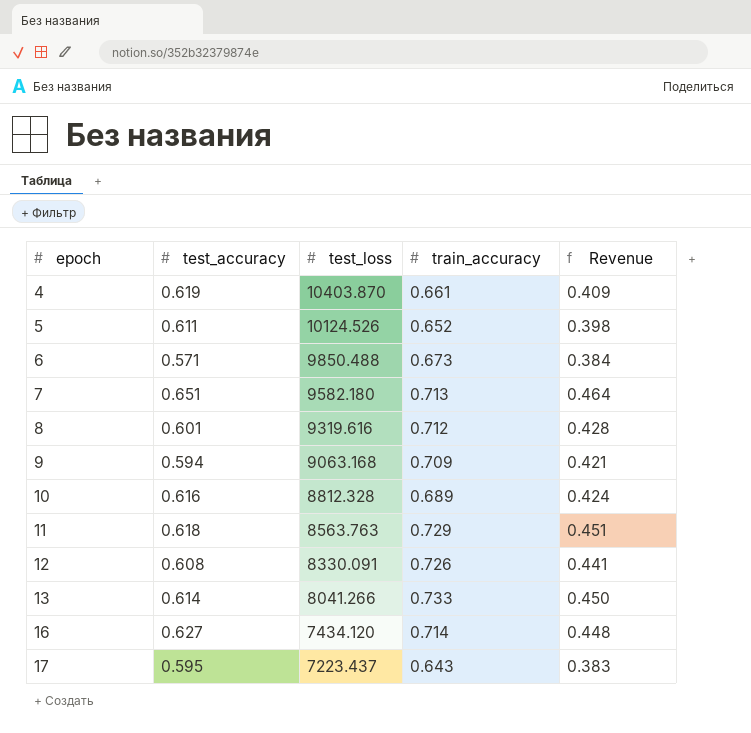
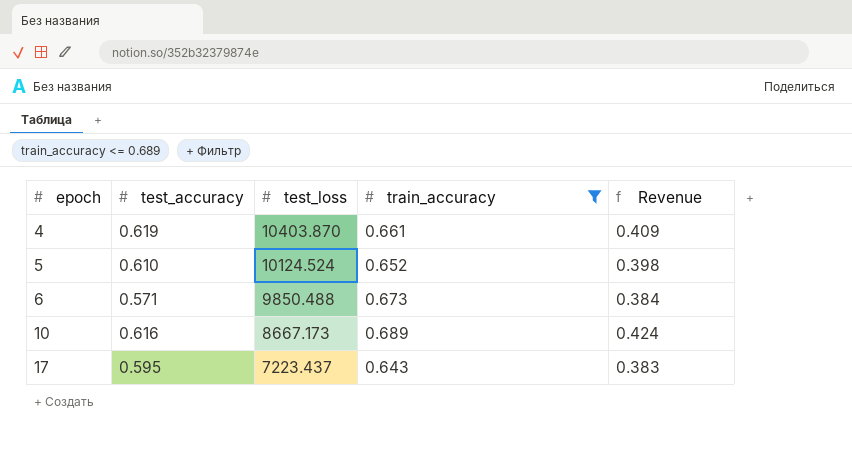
filter: none -> train_accuracy <= 0.689
5 | test_accuracy: 0.611 -> 0.610
5 | test_loss: 10124.526 -> 10124.524
10 | test_loss: 8812.328 -> 8667.173

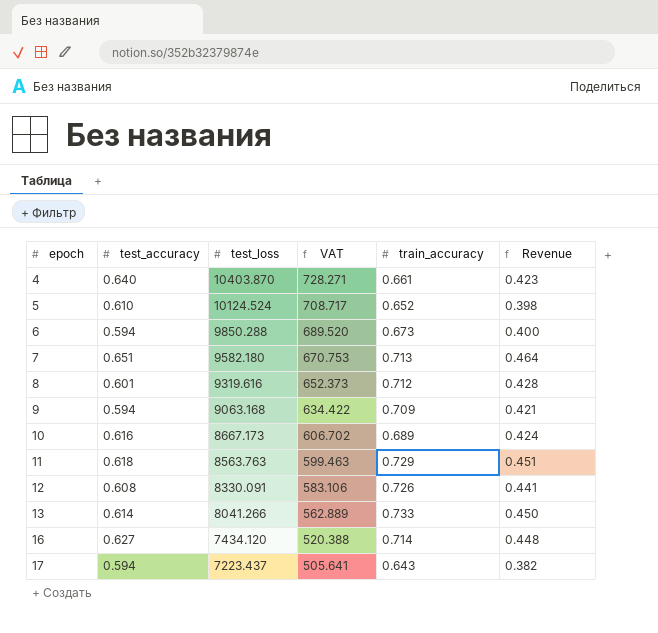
filter: train_accuracy <= 0.689 -> none
column VAT | formula: none -> [test_loss] * 0.07
4 | test_accuracy: 0.619 -> 0.640
4 | Revenue: 0.409 -> 0.423
6 | test_accuracy: 0.571 -> 0.594
6 | test_loss: 9850.488 -> 9850.288
6 | Revenue: 0.384 -> 0.400
17 | test_accuracy: 0.595 -> 0.594
17 | Revenue: 0.383 -> 0.382

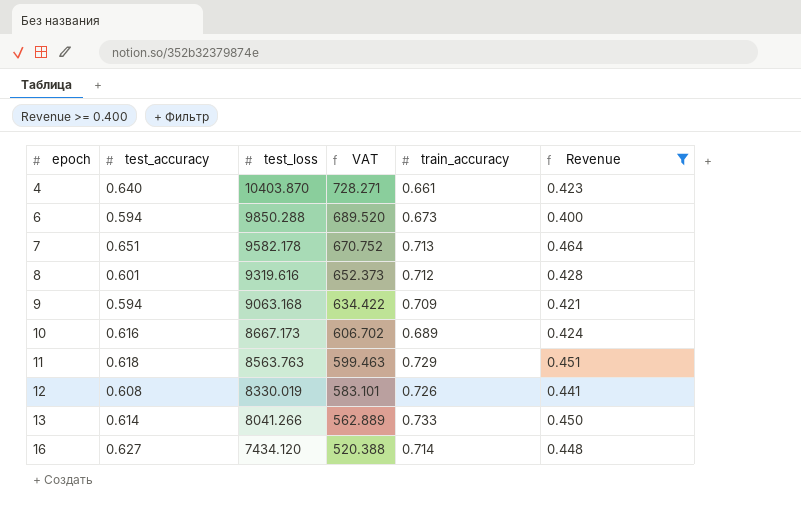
filter: none -> Revenue >= 0.400
7 | test_loss: 9582.180 -> 9582.178
7 | VAT: 670.753 -> 670.752
12 | test_loss: 8330.091 -> 8330.019
12 | VAT: 583.106 -> 583.101

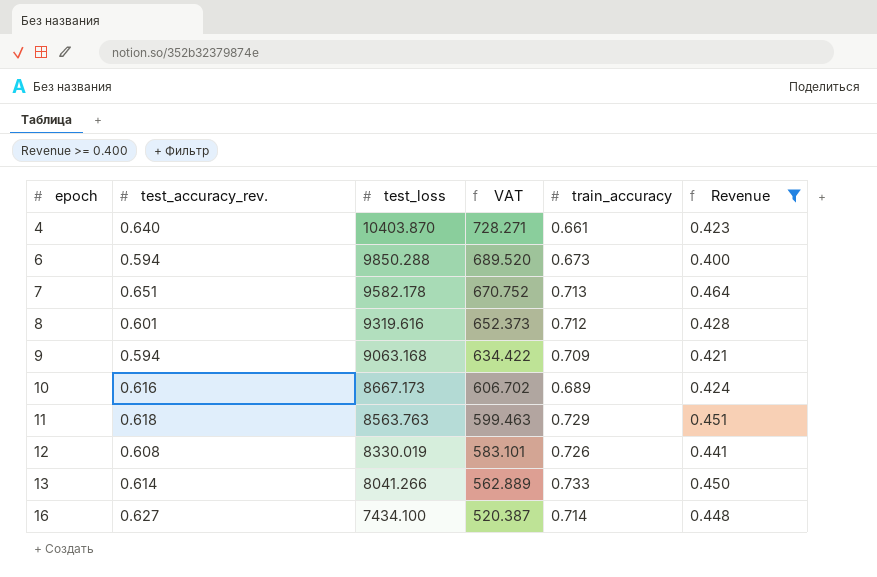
column name: test_accuracy -> test_accuracy_rev.
16 | test_loss: 7434.120 -> 7434.100
16 | VAT: 520.388 -> 520.387

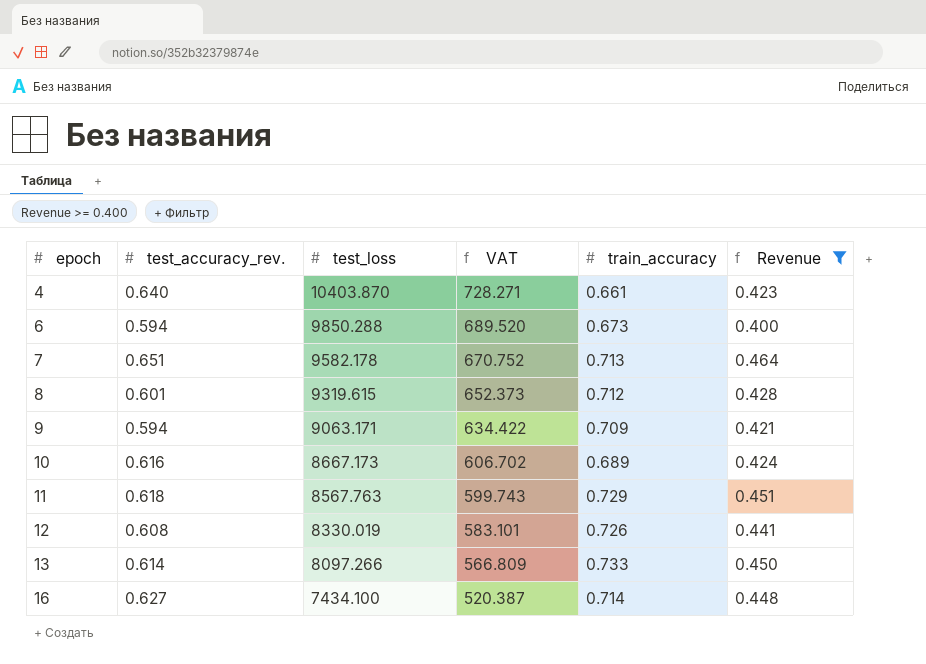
8 | test_loss: 9319.616 -> 9319.615
9 | test_loss: 9063.168 -> 9063.171
11 | test_loss: 8563.763 -> 8567.763
11 | VAT: 599.463 -> 599.743
13 | test_loss: 8041.266 -> 8097.266
13 | VAT: 562.889 -> 566.809

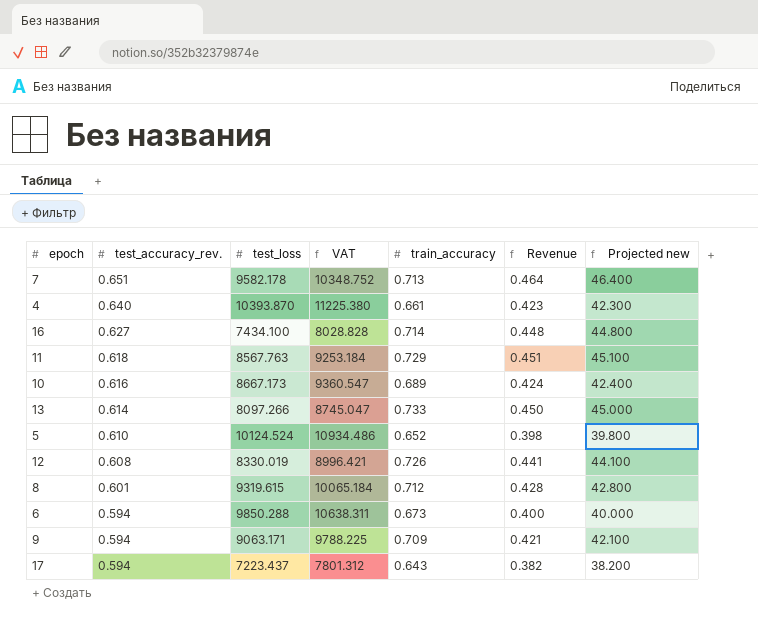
filter: Revenue >= 0.400 -> none
row order: epoch ascending -> test_accuracy_rev. descending
column VAT | formula: [test_loss] * 0.07 -> [test_loss] * 1.08
column Projected new | formula: none -> [Revenue] * 100
4 | test_loss: 10403.870 -> 10393.870

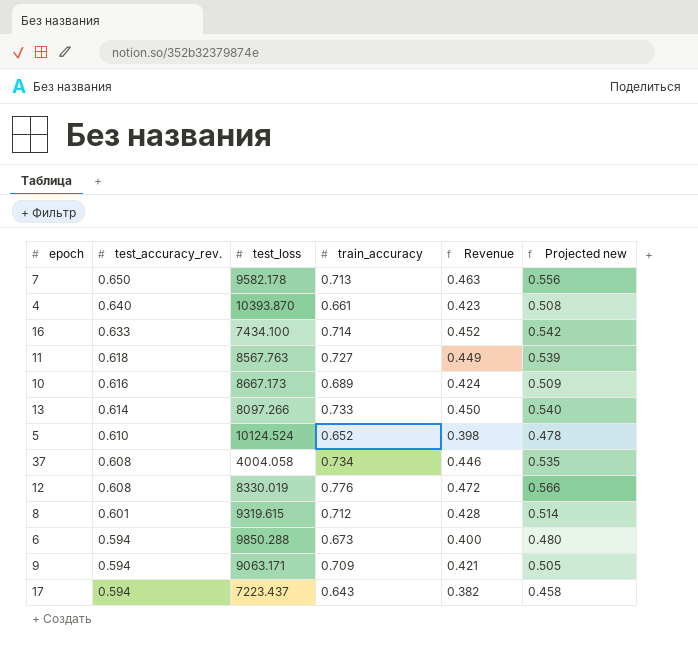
column VAT | formula: [test_loss] * 1.08 -> none
column Projected new | formula: [Revenue] * 100 -> [Revenue] * 1.2
7 | test_accuracy_rev.: 0.651 -> 0.650
7 | Revenue: 0.464 -> 0.463
16 | test_accuracy_rev.: 0.627 -> 0.633
16 | Revenue: 0.448 -> 0.452
11 | train_accuracy: 0.729 -> 0.727
11 | Revenue: 0.451 -> 0.449
row 37: none -> 0.608 | 4004.058 | 0.734 | 0.446 | 0.535
12 | train_accuracy: 0.726 -> 0.776
12 | Revenue: 0.441 -> 0.472

